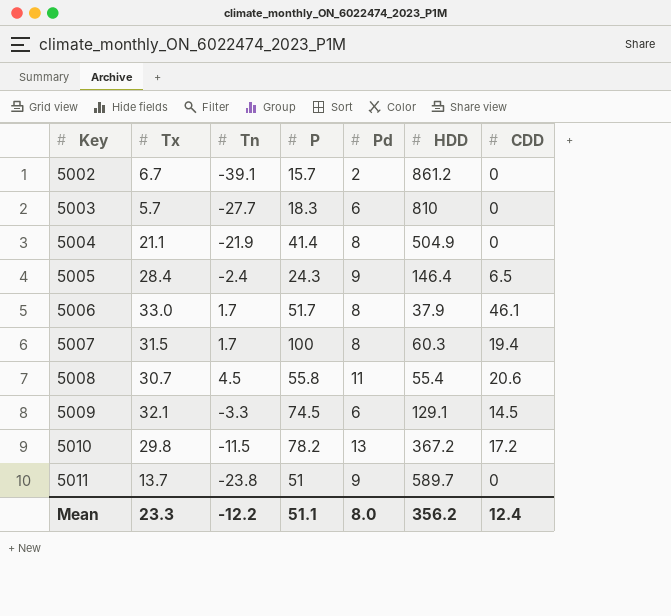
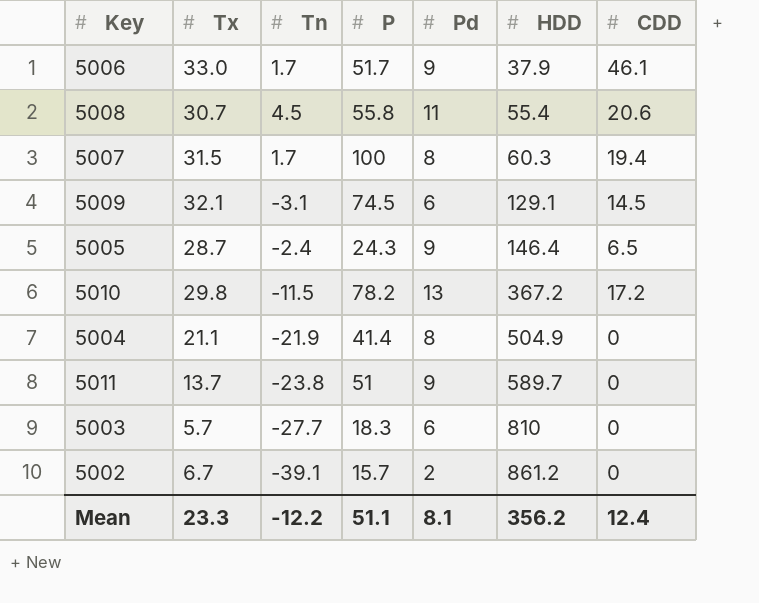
row order: Key ascending -> HDD ascending
5006 | Pd: 8 -> 9
5009 | Tn: -3.3 -> -3.1
5005 | Tx: 28.4 -> 28.7
Mean | Pd: 8.0 -> 8.1

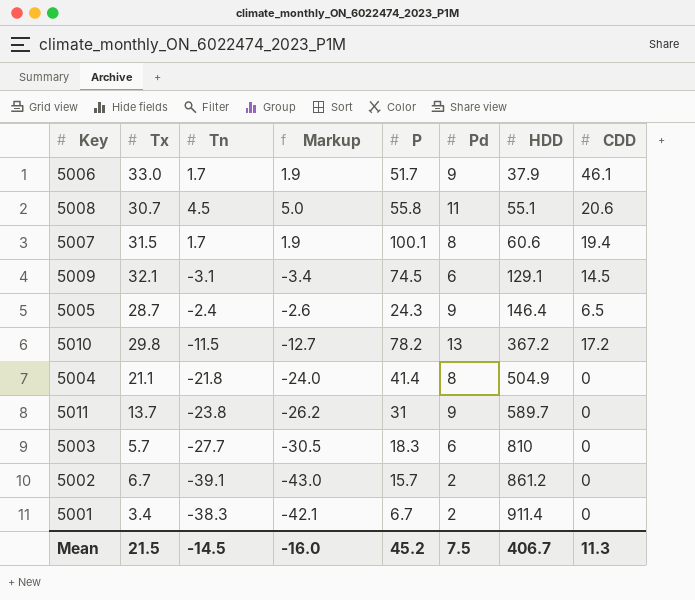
column Markup | formula: none -> [Tn] * 1.1
5008 | HDD: 55.4 -> 55.1
5007 | P: 100 -> 100.1
5007 | HDD: 60.3 -> 60.6
5004 | Tn: -21.9 -> -21.8
5011 | P: 51 -> 31
row 5001: none -> 3.4 | -38.3 | -42.1 | 6.7 | 2 | 911.4 | 0
Mean | Tx: 23.3 -> 21.5
Mean | Tn: -12.2 -> -14.5
Mean | P: 51.1 -> 45.2
Mean | Pd: 8.1 -> 7.5
Mean | HDD: 356.2 -> 406.7
Mean | CDD: 12.4 -> 11.3

